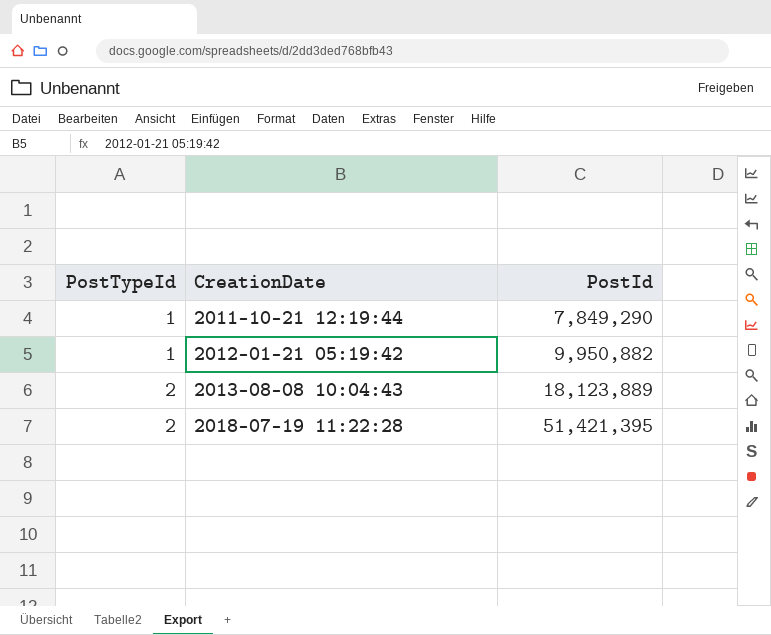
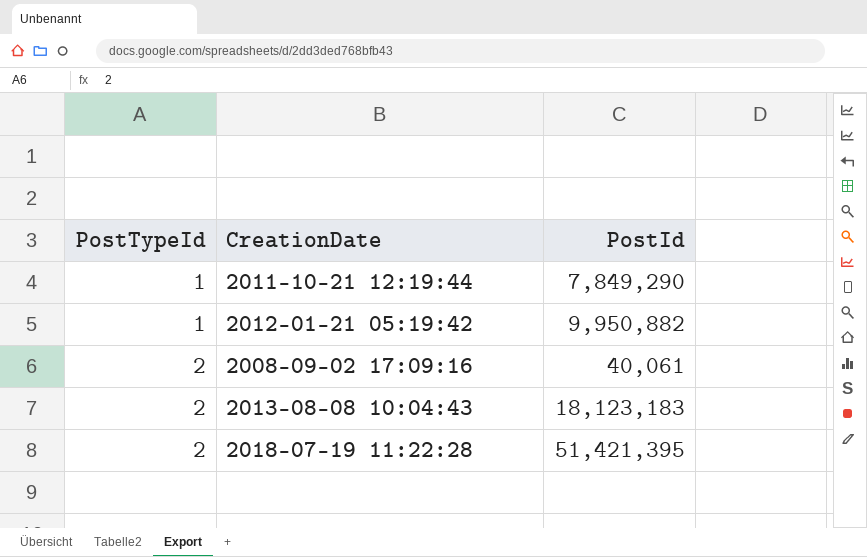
row 2008-09-02 17:09:16: none -> 2 | 40,061
2013-08-08 10:04:43 | PostId: 18,123,889 -> 18,123,183

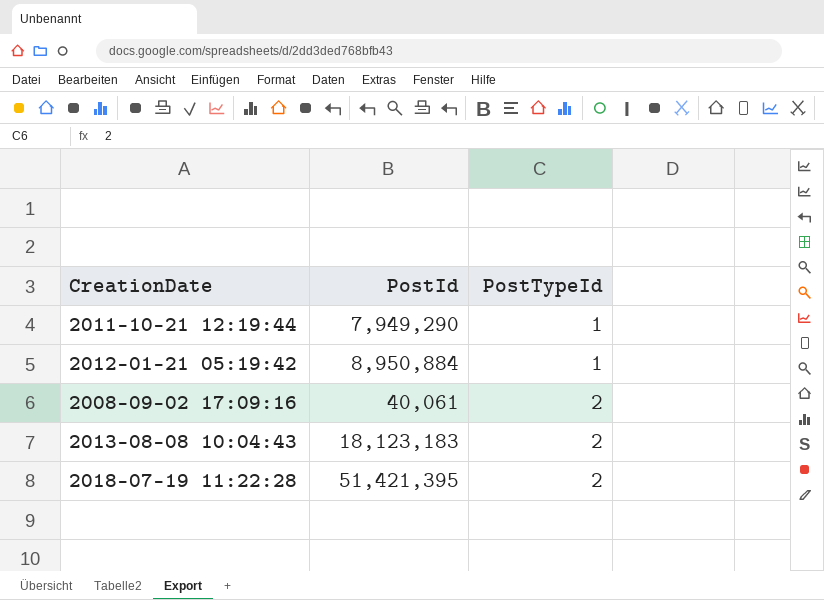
column PostTypeId | position: 1 -> 3
2011-10-21 12:19:44 | PostId: 7,849,290 -> 7,949,290
2012-01-21 05:19:42 | PostId: 9,950,882 -> 8,950,884

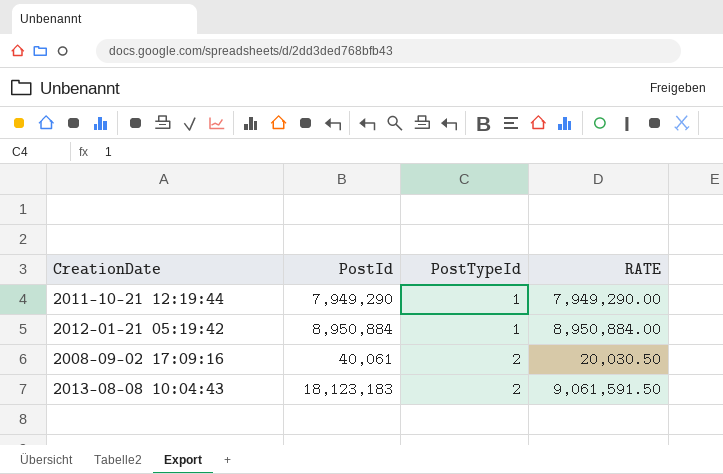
column RATE | formula: none -> [PostId] / [PostTypeId]
row 2018-07-19 11:22:28: 51,421,395 | 2 -> none

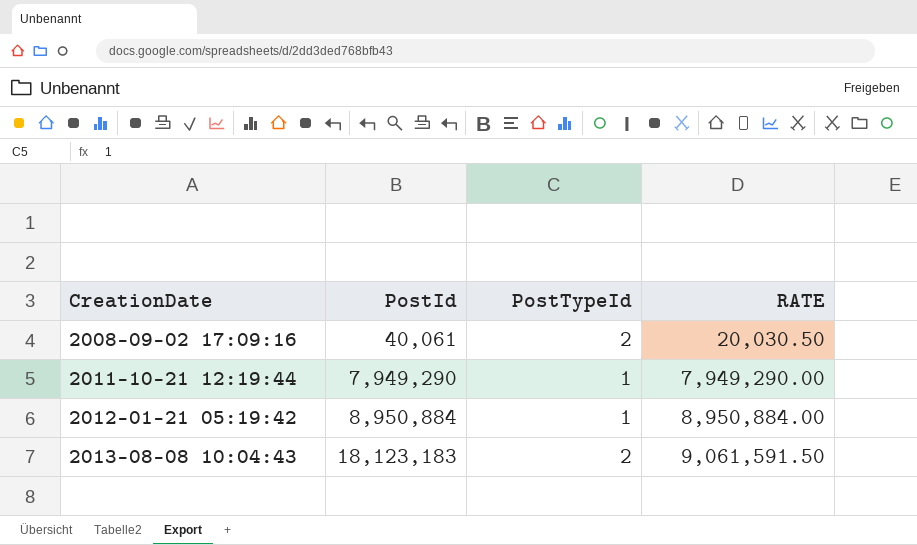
row order: PostTypeId ascending -> CreationDate ascending

